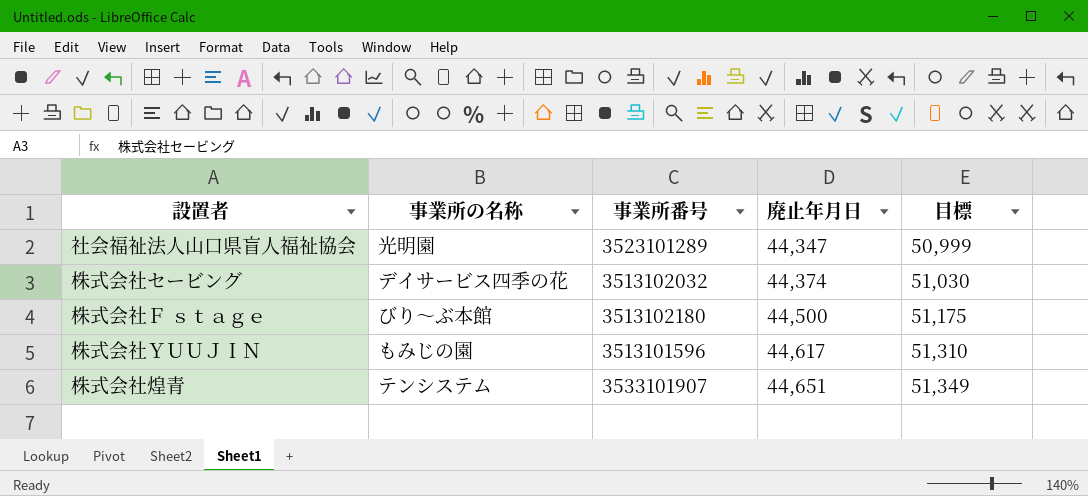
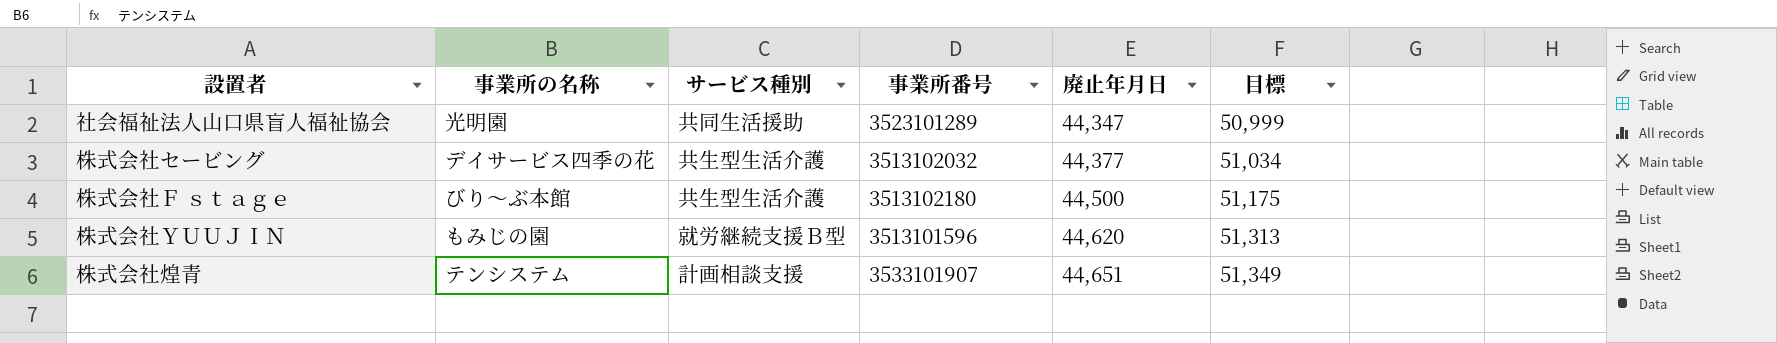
column サービス種別 | position: none -> 3
株式会社セービング | 廃止年月日: 44,374 -> 44,377
株式会社セービング | 目標: 51,030 -> 51,034
株式会社ＹＵＵＪＩＮ | 廃止年月日: 44,617 -> 44,620
株式会社ＹＵＵＪＩＮ | 目標: 51,310 -> 51,313

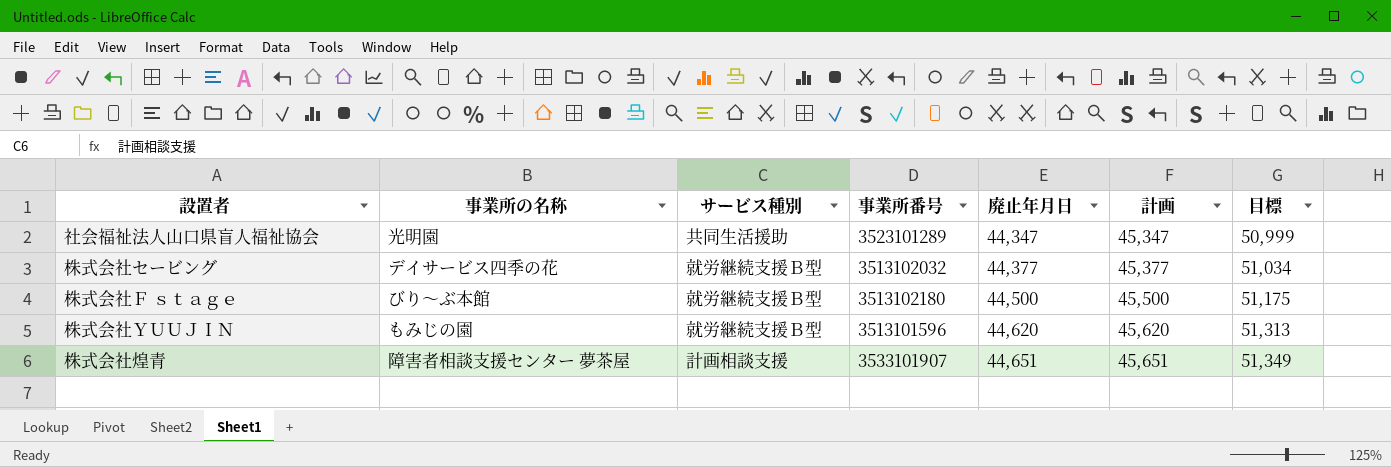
column 計画 | formula: none -> [廃止年月日] + 1000
株式会社セービング | サービス種別: 共生型生活介護 -> 就労継続支援Ｂ型
株式会社Ｆ ｓｔａｇｅ | サービス種別: 共生型生活介護 -> 就労継続支援Ｂ型
株式会社煌青 | 事業所の名称: テンシステム -> 障害者相談支援センター 夢茶屋

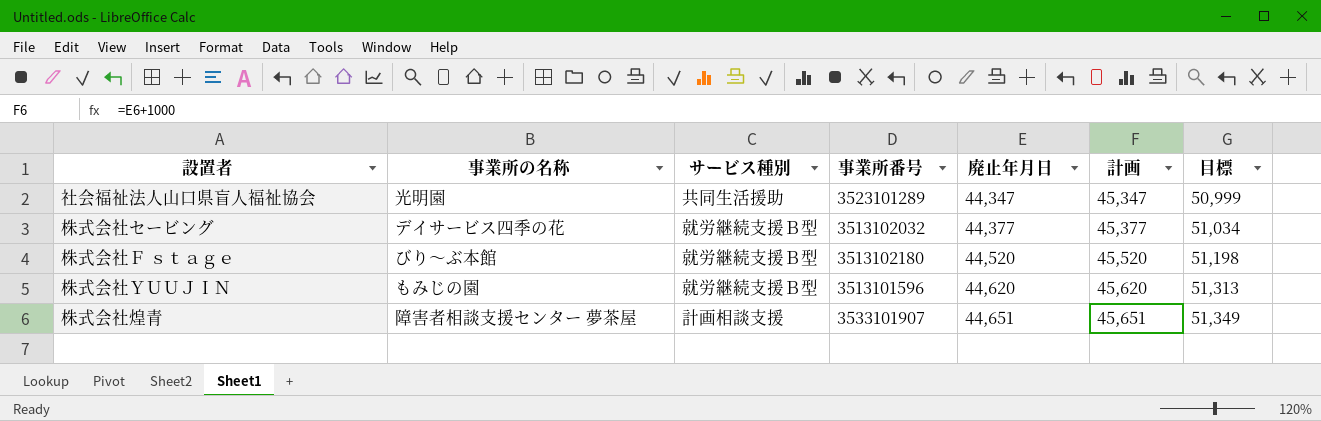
株式会社Ｆ ｓｔａｇｅ | 廃止年月日: 44,500 -> 44,520
株式会社Ｆ ｓｔａｇｅ | 計画: 45,500 -> 45,520
株式会社Ｆ ｓｔａｇｅ | 目標: 51,175 -> 51,198

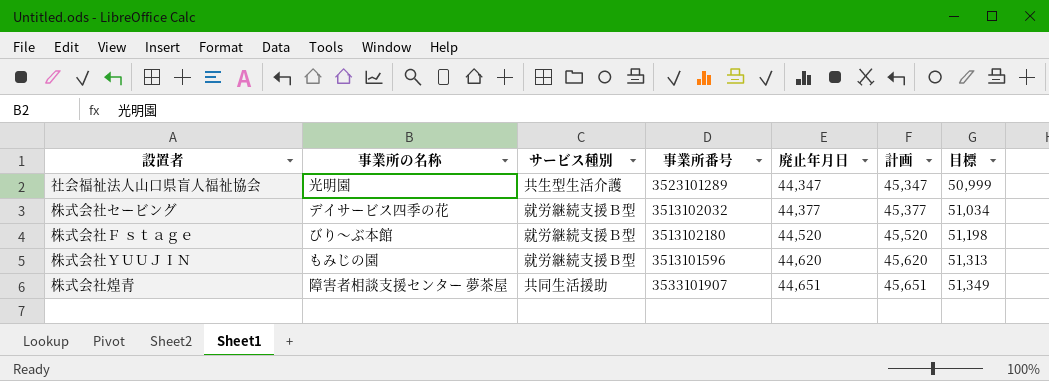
社会福祉法人山口県盲人福祉協会 | サービス種別: 共同生活援助 -> 共生型生活介護
株式会社煌青 | サービス種別: 計画相談支援 -> 共同生活援助

